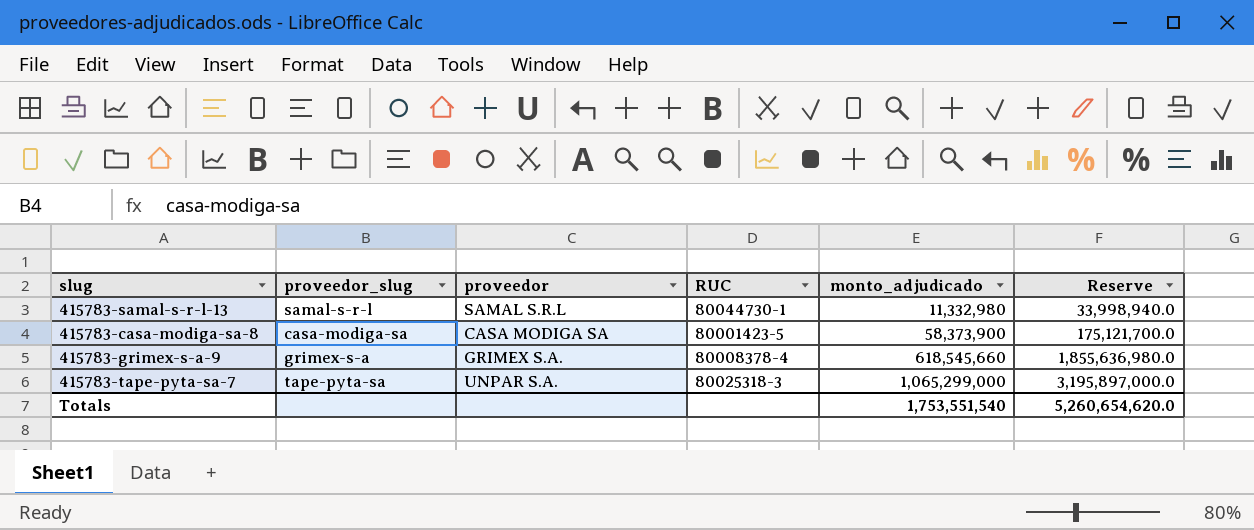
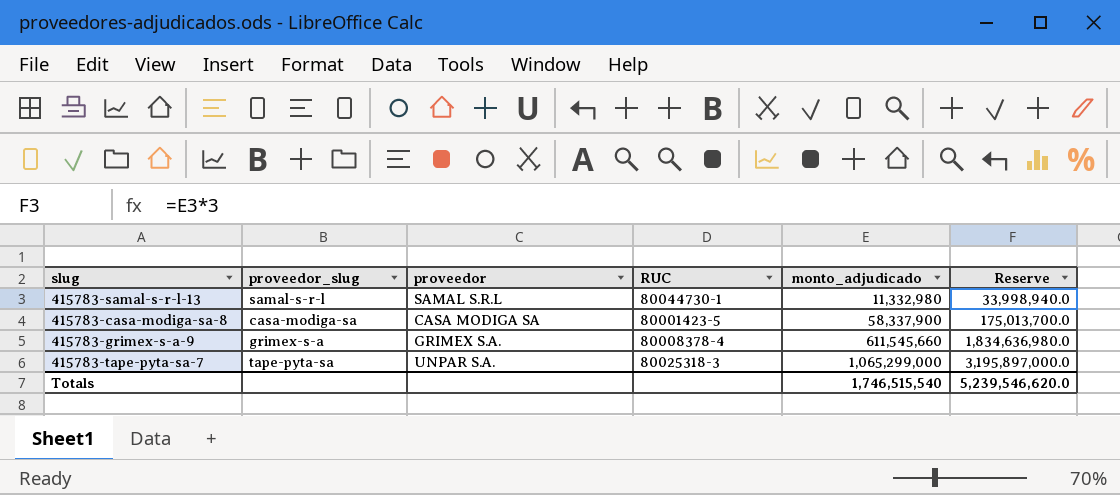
415783-casa-modiga-sa-8 | monto_adjudicado: 58,373,900 -> 58,337,900
415783-casa-modiga-sa-8 | Reserve: 175,121,700.0 -> 175,013,700.0
415783-grimex-s-a-9 | monto_adjudicado: 618,545,660 -> 611,545,660
415783-grimex-s-a-9 | Reserve: 1,855,636,980.0 -> 1,834,636,980.0
Totals | monto_adjudicado: 1,753,551,540 -> 1,746,515,540
Totals | Reserve: 5,260,654,620.0 -> 5,239,546,620.0

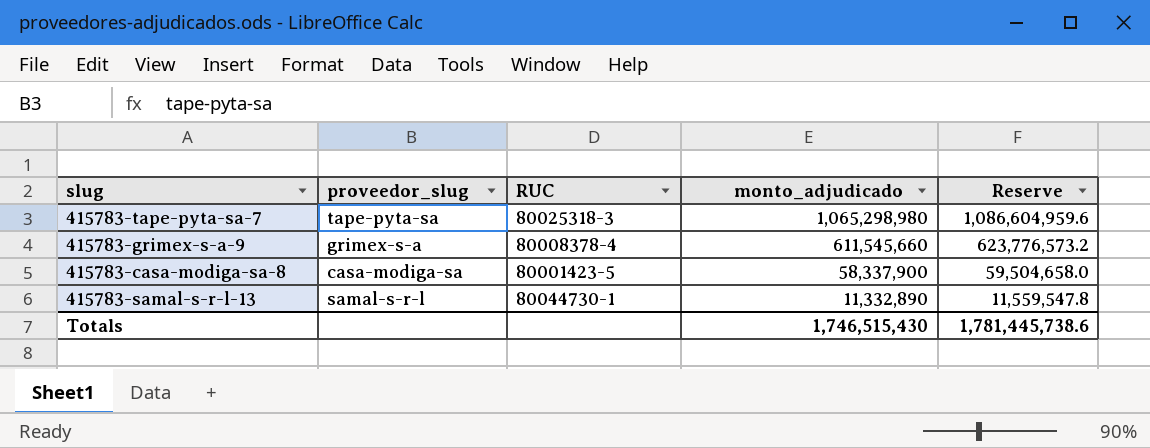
row order: monto_adjudicado ascending -> monto_adjudicado descending
column proveedor | position: 3 -> none
column Reserve | formula: [monto_adjudicado] * 3 -> [monto_adjudicado] * 1.02
415783-tape-pyta-sa-7 | monto_adjudicado: 1,065,299,000 -> 1,065,298,980
415783-samal-s-r-l-13 | monto_adjudicado: 11,332,980 -> 11,332,890
Totals | monto_adjudicado: 1,746,515,540 -> 1,746,515,430
Totals | Reserve: 5,239,546,620.0 -> 1,781,445,738.6

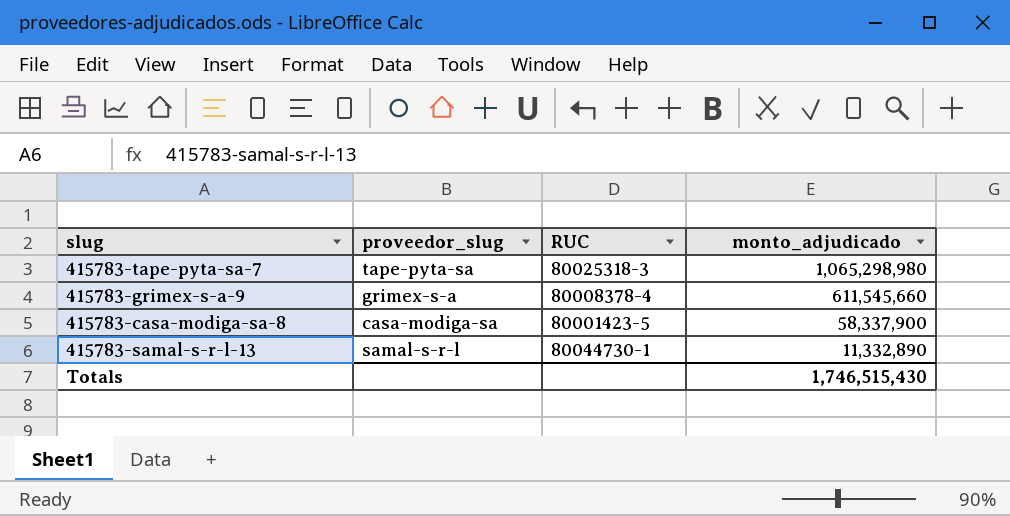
column Reserve | formula: [monto_adjudicado] * 1.02 -> none

